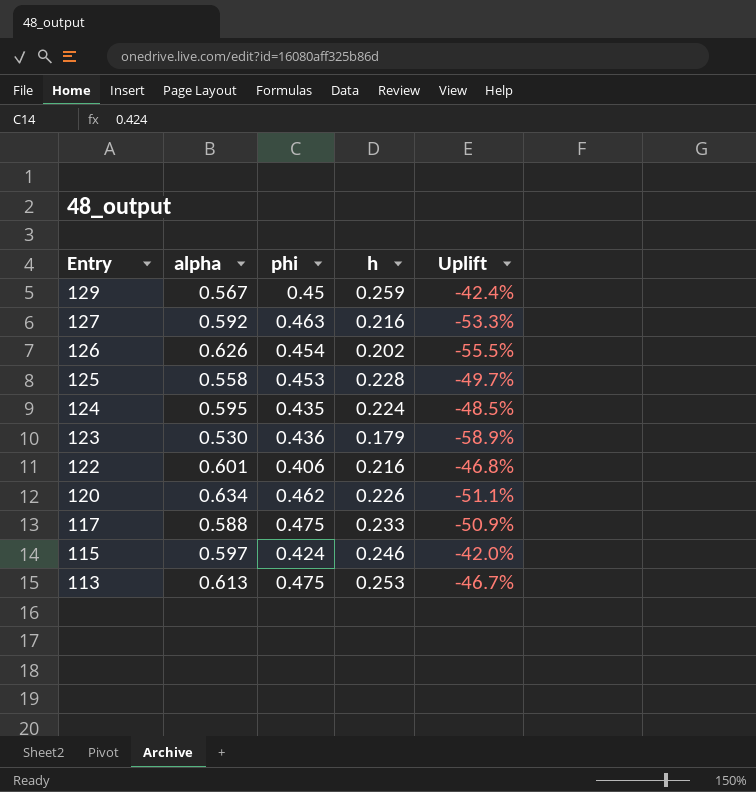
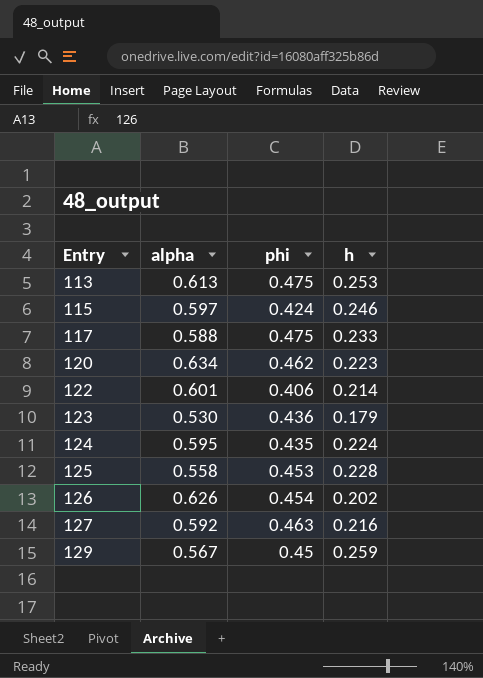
row order: Entry descending -> Entry ascending
column Uplift | formula: ([h] - [phi]) / [phi] -> none
120 | h: 0.226 -> 0.223
122 | h: 0.216 -> 0.214

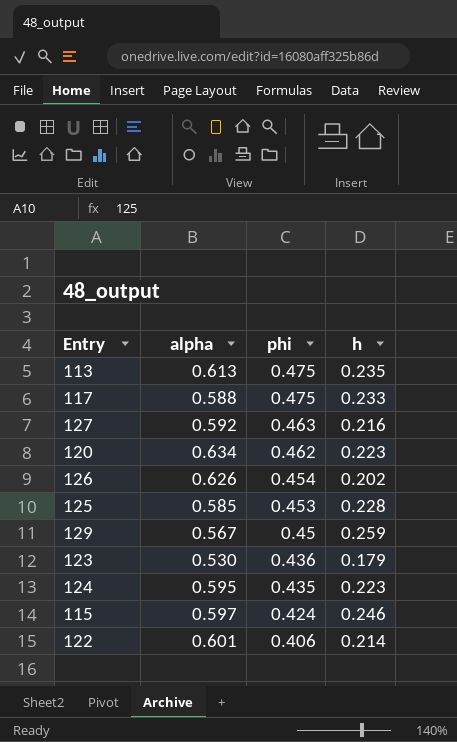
row order: Entry ascending -> phi descending
113 | h: 0.253 -> 0.235
125 | alpha: 0.558 -> 0.585
124 | h: 0.224 -> 0.223

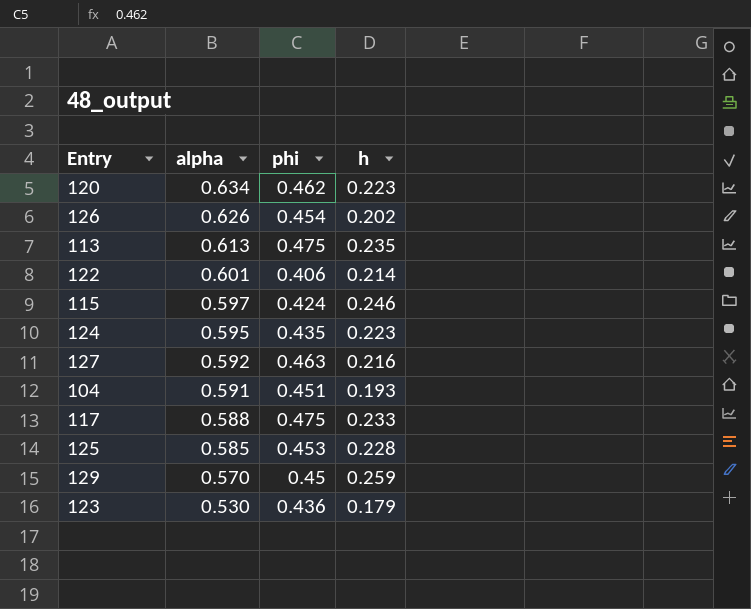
row order: phi descending -> alpha descending
row 104: none -> 0.591 | 0.451 | 0.193
129 | alpha: 0.567 -> 0.570

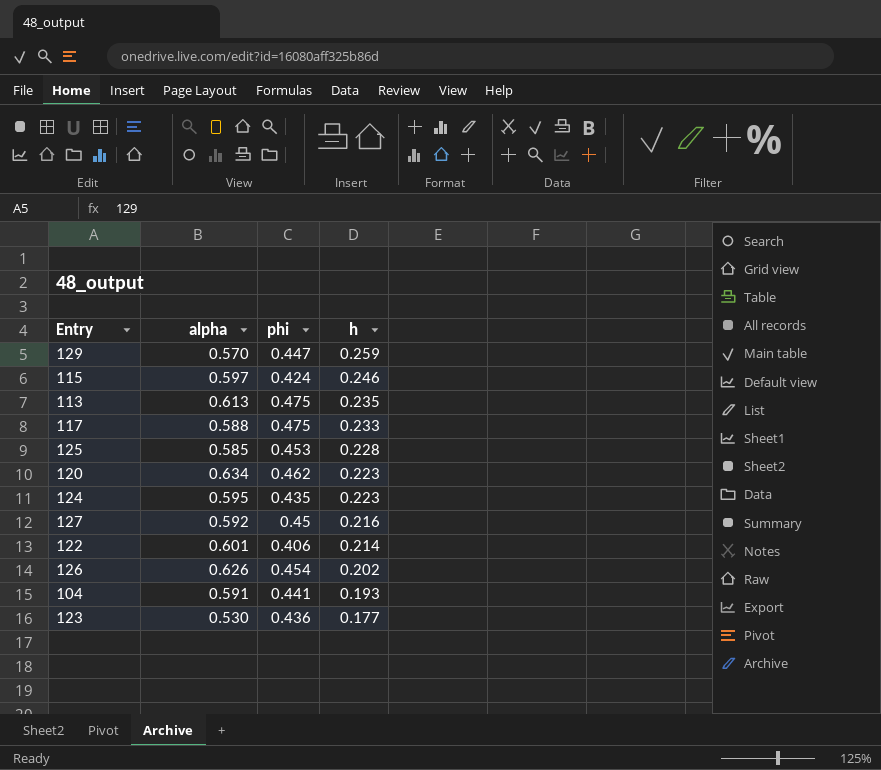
row order: alpha descending -> h descending
129 | phi: 0.45 -> 0.447
127 | phi: 0.463 -> 0.45
104 | phi: 0.451 -> 0.441
123 | h: 0.179 -> 0.177

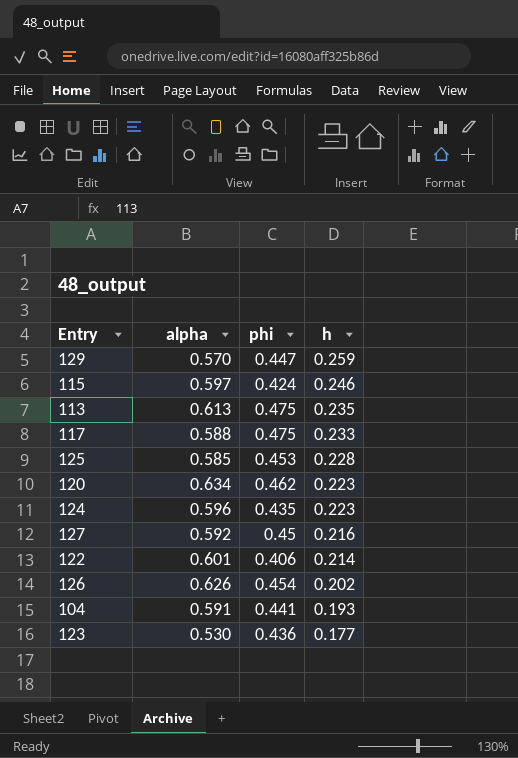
124 | alpha: 0.595 -> 0.596

